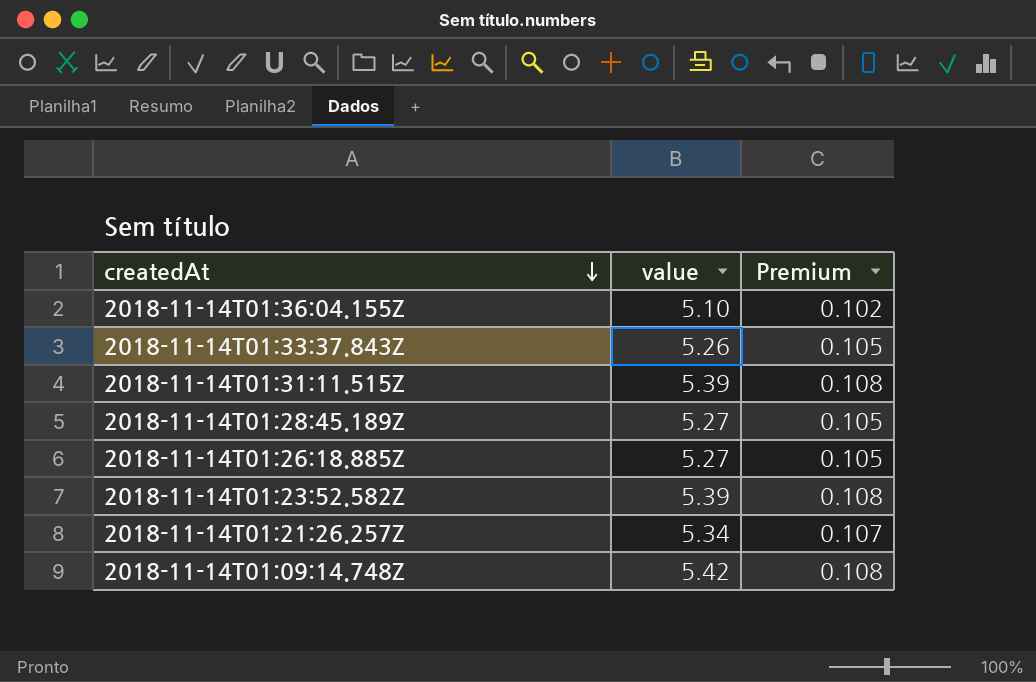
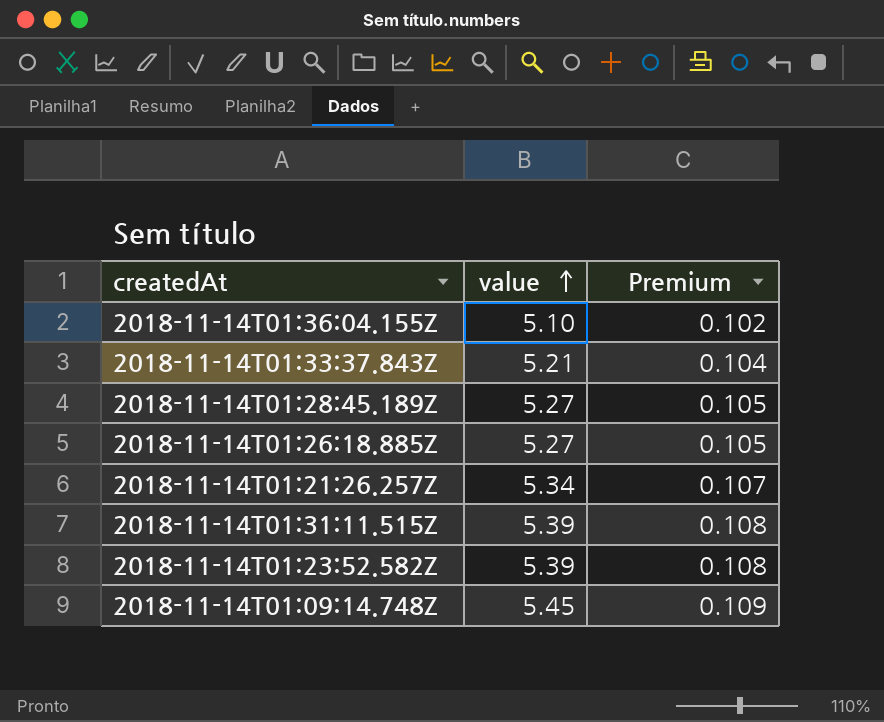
row order: createdAt descending -> value ascending
2018-11-14T01:33:37.843Z | value: 5.26 -> 5.21
2018-11-14T01:33:37.843Z | Premium: 0.105 -> 0.104
2018-11-14T01:09:14.748Z | value: 5.42 -> 5.45
2018-11-14T01:09:14.748Z | Premium: 0.108 -> 0.109

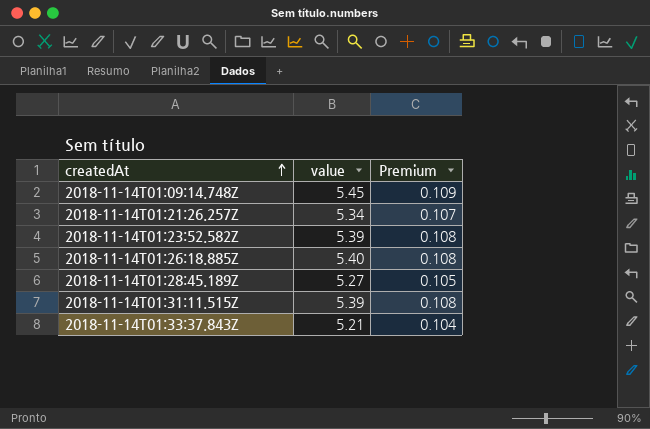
row order: value ascending -> createdAt ascending
row 2018-11-14T01:36:04.155Z: 5.10 | 0.102 -> none
2018-11-14T01:26:18.885Z | value: 5.27 -> 5.40
2018-11-14T01:26:18.885Z | Premium: 0.105 -> 0.108

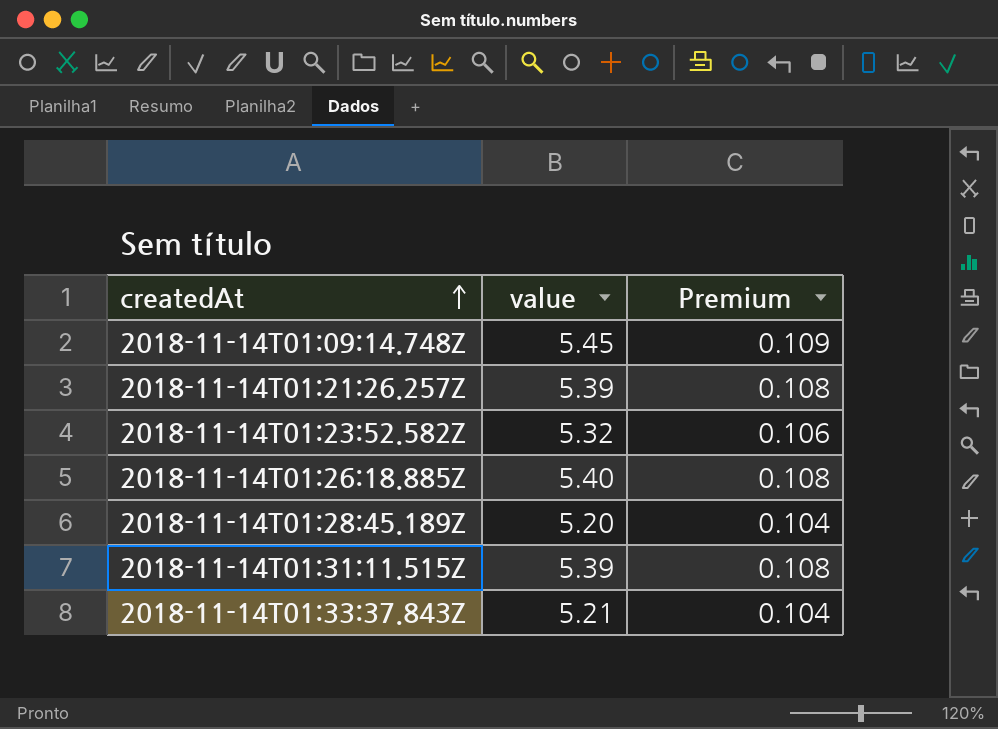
2018-11-14T01:21:26.257Z | value: 5.34 -> 5.39
2018-11-14T01:21:26.257Z | Premium: 0.107 -> 0.108
2018-11-14T01:23:52.582Z | value: 5.39 -> 5.32
2018-11-14T01:23:52.582Z | Premium: 0.108 -> 0.106
2018-11-14T01:28:45.189Z | value: 5.27 -> 5.20
2018-11-14T01:28:45.189Z | Premium: 0.105 -> 0.104

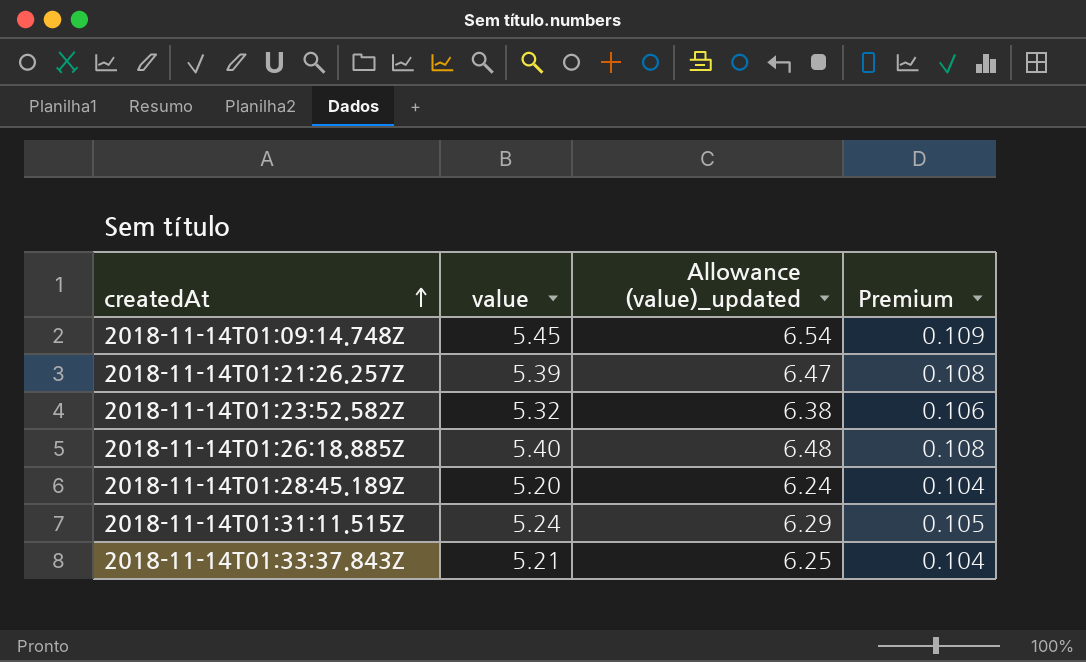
column Allowance (value)_updated | formula: none -> [value] * 1.2
2018-11-14T01:31:11.515Z | value: 5.39 -> 5.24
2018-11-14T01:31:11.515Z | Premium: 0.108 -> 0.105

